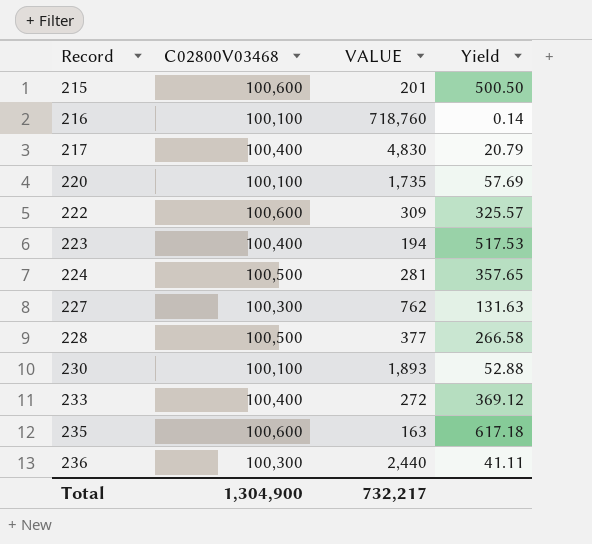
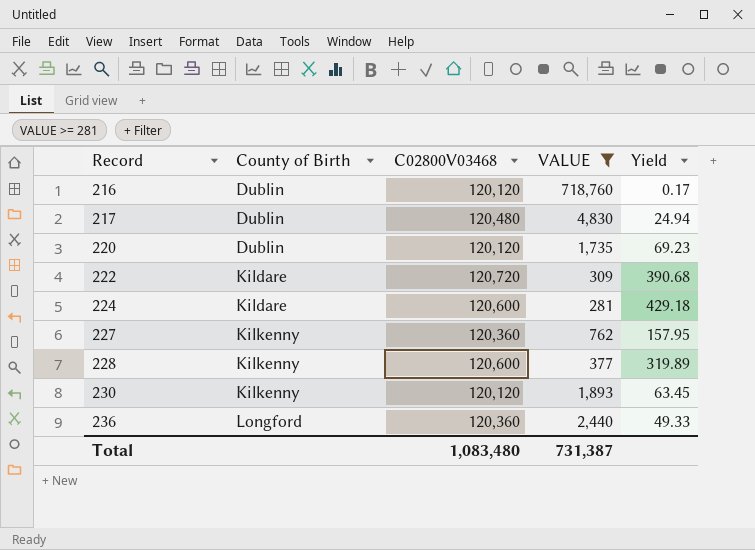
filter: none -> VALUE >= 281
column County of Birth | position: none -> 2
216 | C02800V03468: 100,100 -> 120,120
216 | Yield: 0.14 -> 0.17
217 | C02800V03468: 100,400 -> 120,480
217 | Yield: 20.79 -> 24.94
220 | C02800V03468: 100,100 -> 120,120
220 | Yield: 57.69 -> 69.23
222 | C02800V03468: 100,600 -> 120,720
222 | Yield: 325.57 -> 390.68
224 | C02800V03468: 100,500 -> 120,600
224 | Yield: 357.65 -> 429.18
227 | C02800V03468: 100,300 -> 120,360
227 | Yield: 131.63 -> 157.95
228 | C02800V03468: 100,500 -> 120,600
228 | Yield: 266.58 -> 319.89
230 | C02800V03468: 100,100 -> 120,120
230 | Yield: 52.88 -> 63.45
236 | C02800V03468: 100,300 -> 120,360
236 | Yield: 41.11 -> 49.33
Total | C02800V03468: 1,304,900 -> 1,083,480
Total | VALUE: 732,217 -> 731,387

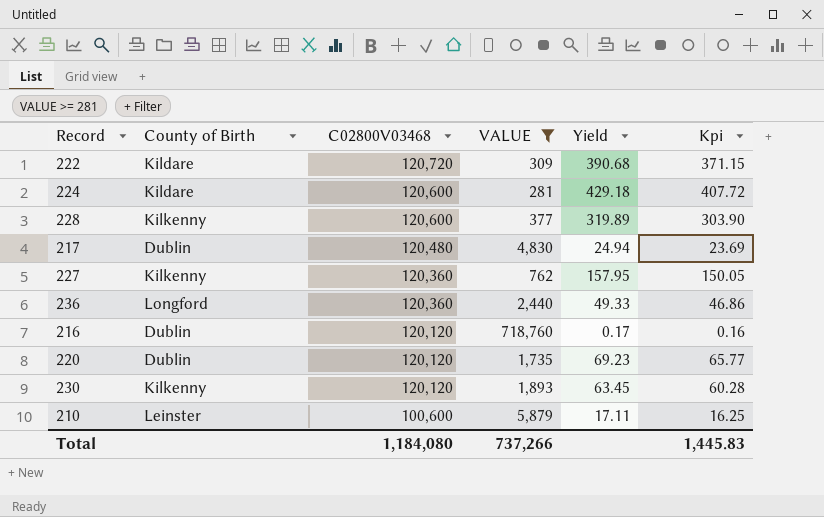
row order: Record ascending -> C02800V03468 descending
column Kpi | formula: none -> [Yield] * 0.95
row 210: none -> Leinster | 100,600 | 5,879 | 17.11 | 16.25
Total | C02800V03468: 1,083,480 -> 1,184,080
Total | VALUE: 731,387 -> 737,266

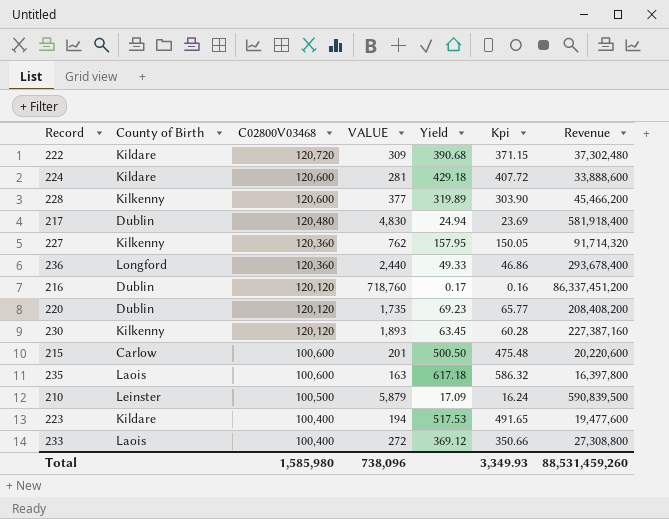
filter: VALUE >= 281 -> none
column Revenue | formula: none -> [C02800V03468] * [VALUE]
210 | C02800V03468: 100,600 -> 100,500
210 | Yield: 17.11 -> 17.09
210 | Kpi: 16.25 -> 16.24
Total | C02800V03468: 1,184,080 -> 1,585,980
Total | VALUE: 737,266 -> 738,096
Total | Kpi: 1,445.83 -> 3,349.93

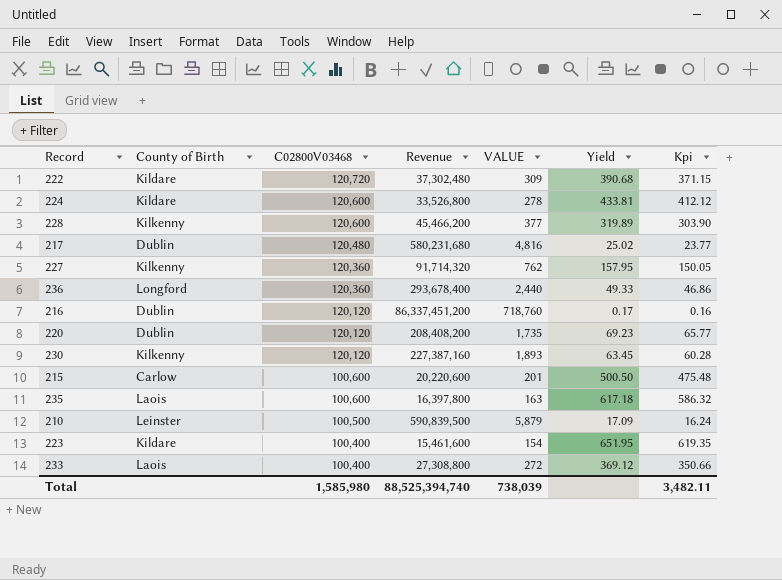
column Revenue | position: 7 -> 4
224 | Revenue: 33,888,600 -> 33,526,800
224 | VALUE: 281 -> 278
224 | Yield: 429.18 -> 433.81
224 | Kpi: 407.72 -> 412.12
217 | Revenue: 581,918,400 -> 580,231,680
217 | VALUE: 4,830 -> 4,816
217 | Yield: 24.94 -> 25.02
217 | Kpi: 23.69 -> 23.77
223 | Revenue: 19,477,600 -> 15,461,600
223 | VALUE: 194 -> 154
223 | Yield: 517.53 -> 651.95
223 | Kpi: 491.65 -> 619.35
Total | Revenue: 88,531,459,260 -> 88,525,394,740
Total | VALUE: 738,096 -> 738,039
Total | Kpi: 3,349.93 -> 3,482.11

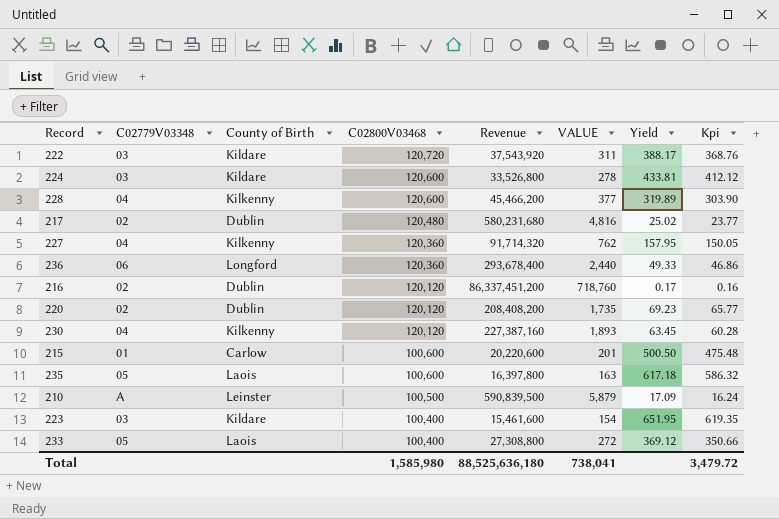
column C02779V03348 | position: none -> 2
222 | Revenue: 37,302,480 -> 37,543,920
222 | VALUE: 309 -> 311
222 | Yield: 390.68 -> 388.17
222 | Kpi: 371.15 -> 368.76
Total | Revenue: 88,525,394,740 -> 88,525,636,180
Total | VALUE: 738,039 -> 738,041
Total | Kpi: 3,482.11 -> 3,479.72

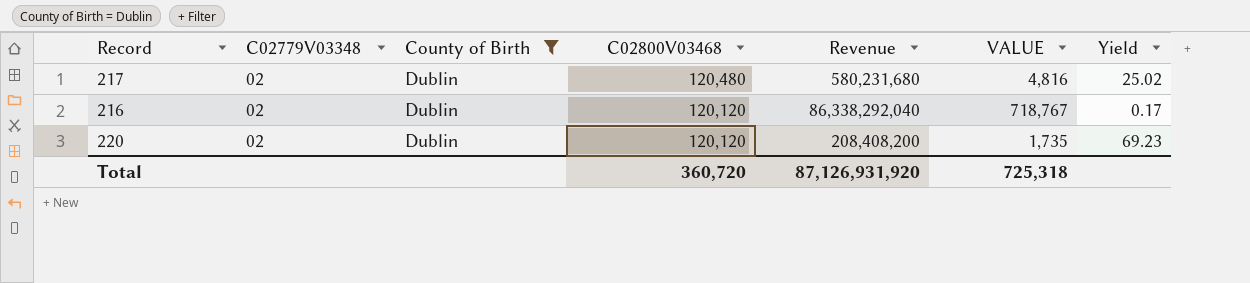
filter: none -> County of Birth = Dublin
column Kpi | formula: [Yield] * 0.95 -> none
216 | Revenue: 86,337,451,200 -> 86,338,292,040
216 | VALUE: 718,760 -> 718,767
Total | C02800V03468: 1,585,980 -> 360,720
Total | Revenue: 88,525,636,180 -> 87,126,931,920
Total | VALUE: 738,041 -> 725,318

